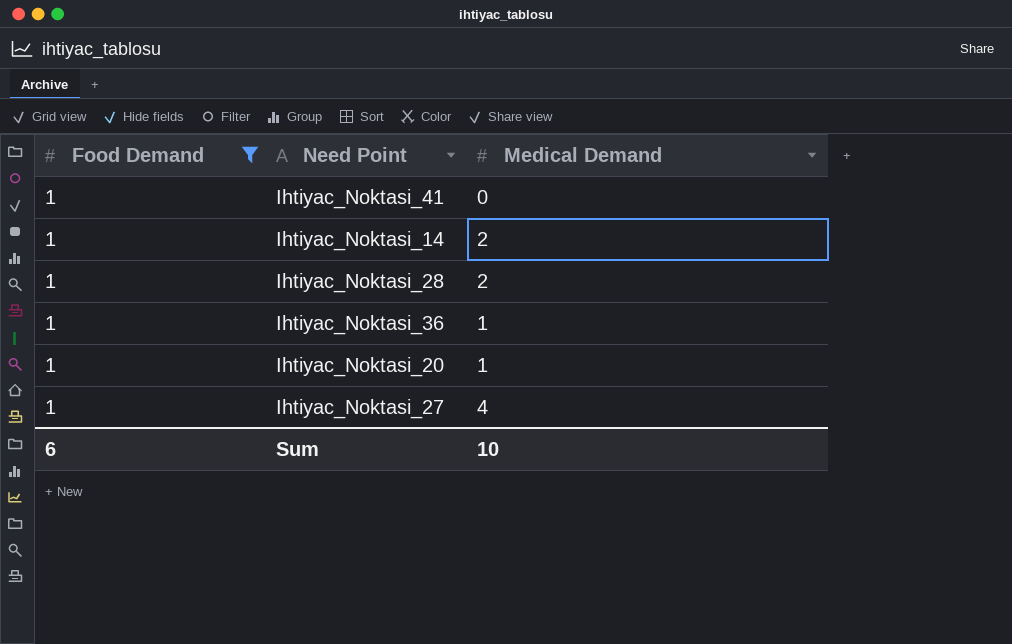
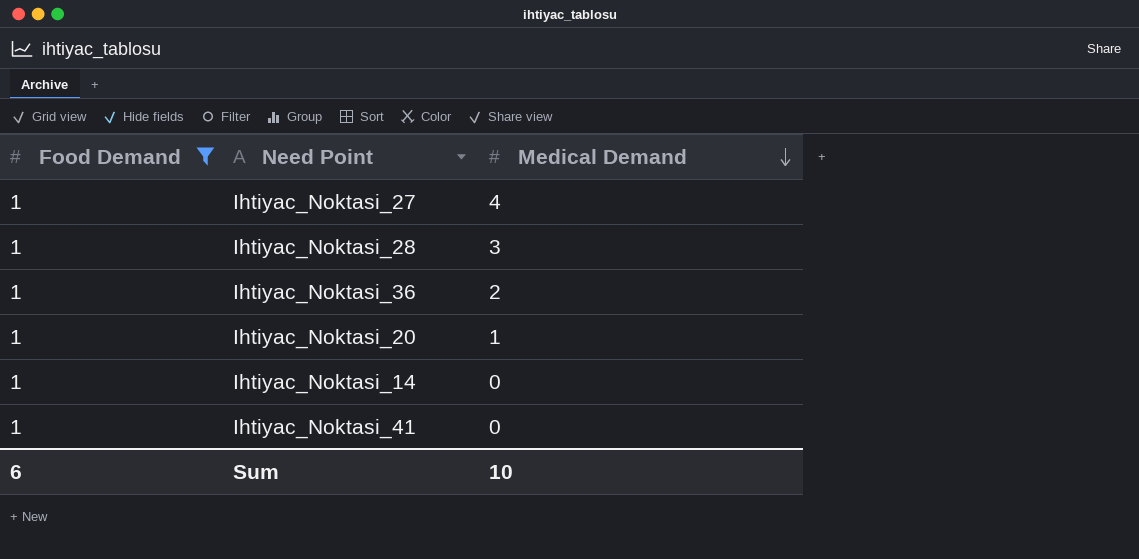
row order: none -> Medical Demand descending
Ihtiyac_Noktasi_28 | Medical Demand: 2 -> 3
Ihtiyac_Noktasi_36 | Medical Demand: 1 -> 2
Ihtiyac_Noktasi_14 | Medical Demand: 2 -> 0

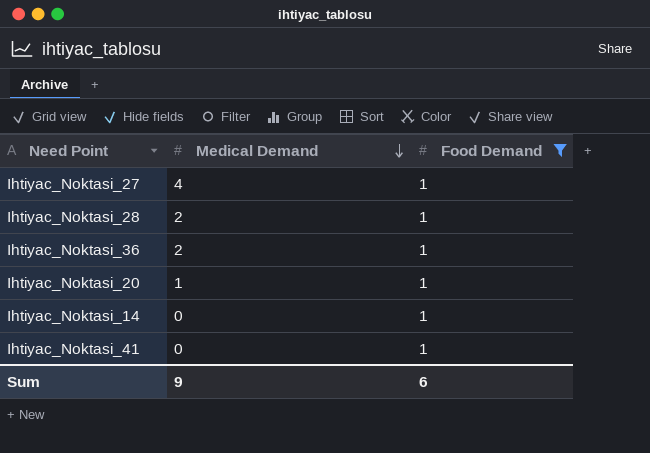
column Food Demand | position: 1 -> 3
Ihtiyac_Noktasi_28 | Medical Demand: 3 -> 2
Sum | Medical Demand: 10 -> 9

